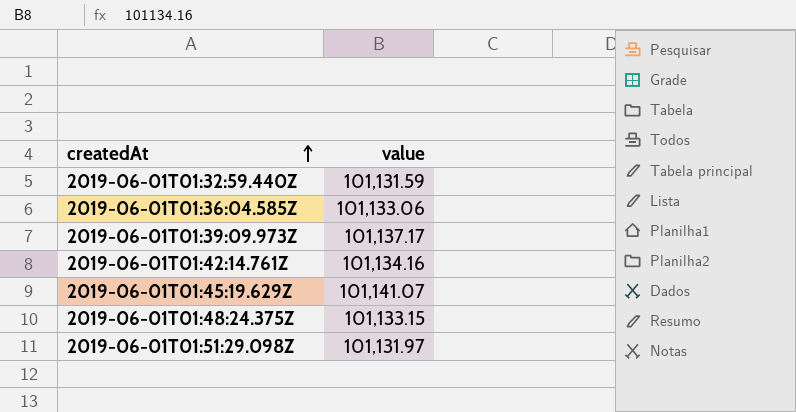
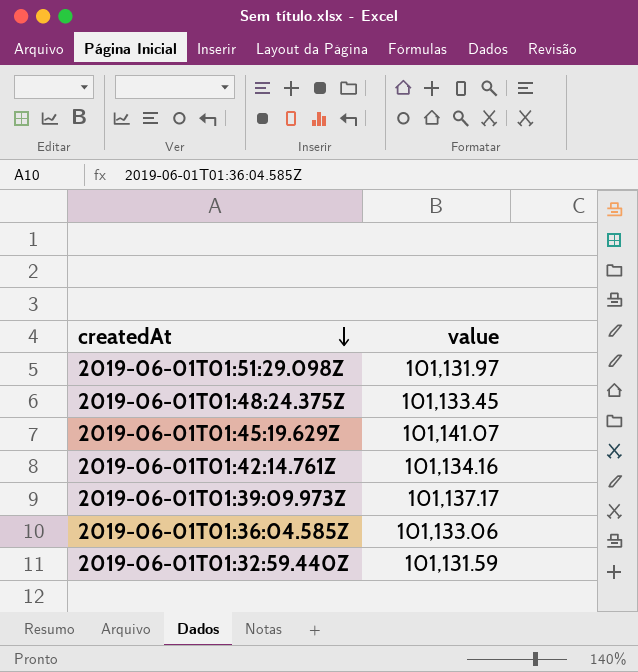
row order: createdAt ascending -> createdAt descending
2019-06-01T01:48:24.375Z | value: 101,133.15 -> 101,133.45

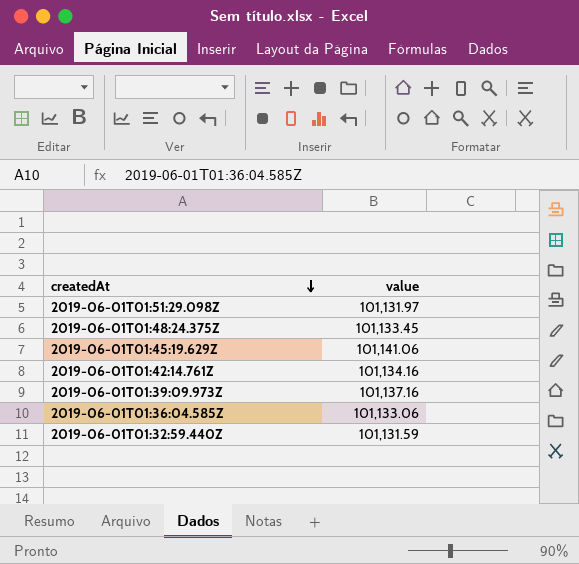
2019-06-01T01:45:19.629Z | value: 101,141.07 -> 101,141.06
2019-06-01T01:39:09.973Z | value: 101,137.17 -> 101,137.16

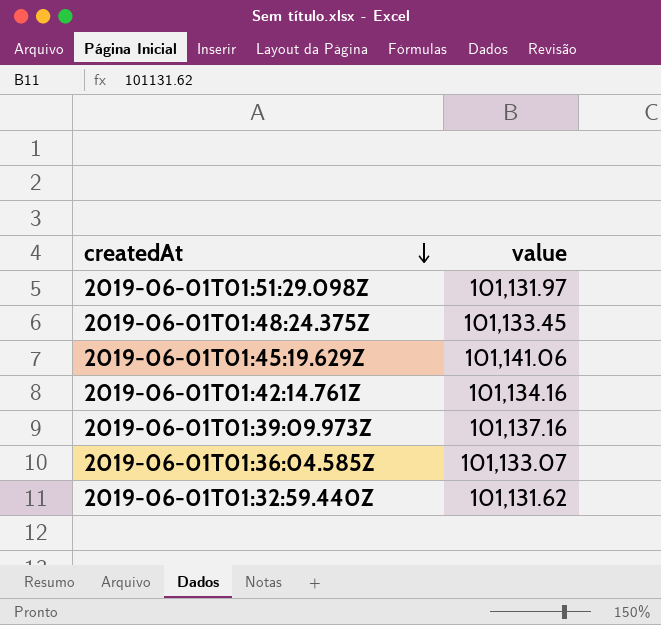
2019-06-01T01:36:04.585Z | value: 101,133.06 -> 101,133.07
2019-06-01T01:32:59.440Z | value: 101,131.59 -> 101,131.62

